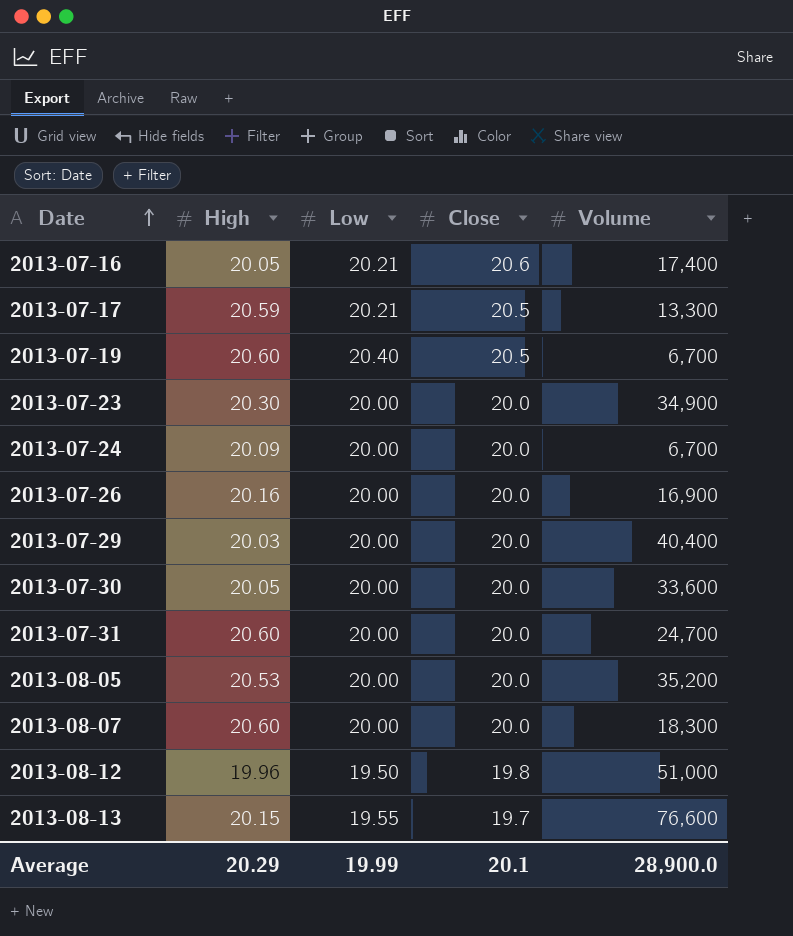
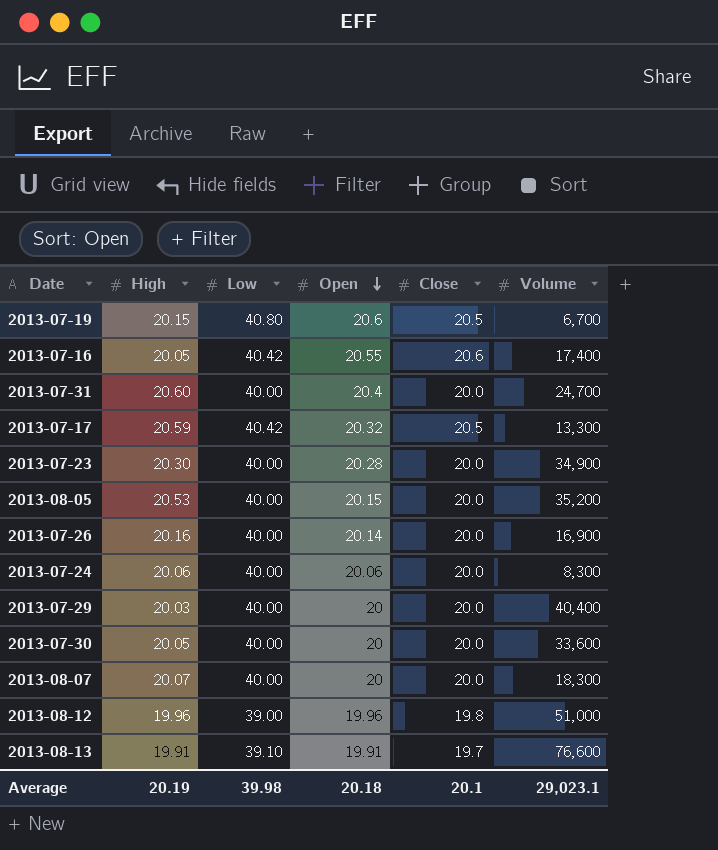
row order: Date ascending -> Open descending
column Open | position: none -> 4
2013-07-19 | High: 20.60 -> 20.15
2013-07-19 | Low: 20.40 -> 40.80
2013-07-16 | Low: 20.21 -> 40.42
2013-07-31 | Low: 20.00 -> 40.00
2013-07-17 | Low: 20.21 -> 40.42
2013-07-23 | Low: 20.00 -> 40.00
2013-08-05 | Low: 20.00 -> 40.00
2013-07-26 | Low: 20.00 -> 40.00
2013-07-24 | High: 20.09 -> 20.06
2013-07-24 | Low: 20.00 -> 40.00
2013-07-24 | Volume: 6,700 -> 8,300
2013-07-29 | Low: 20.00 -> 40.00
2013-07-30 | Low: 20.00 -> 40.00
2013-08-07 | High: 20.60 -> 20.07
2013-08-07 | Low: 20.00 -> 40.00
2013-08-12 | Low: 19.50 -> 39.00
2013-08-13 | High: 20.15 -> 19.91
2013-08-13 | Low: 19.55 -> 39.10
Average | High: 20.29 -> 20.19
Average | Low: 19.99 -> 39.98
Average | Volume: 28,900.0 -> 29,023.1

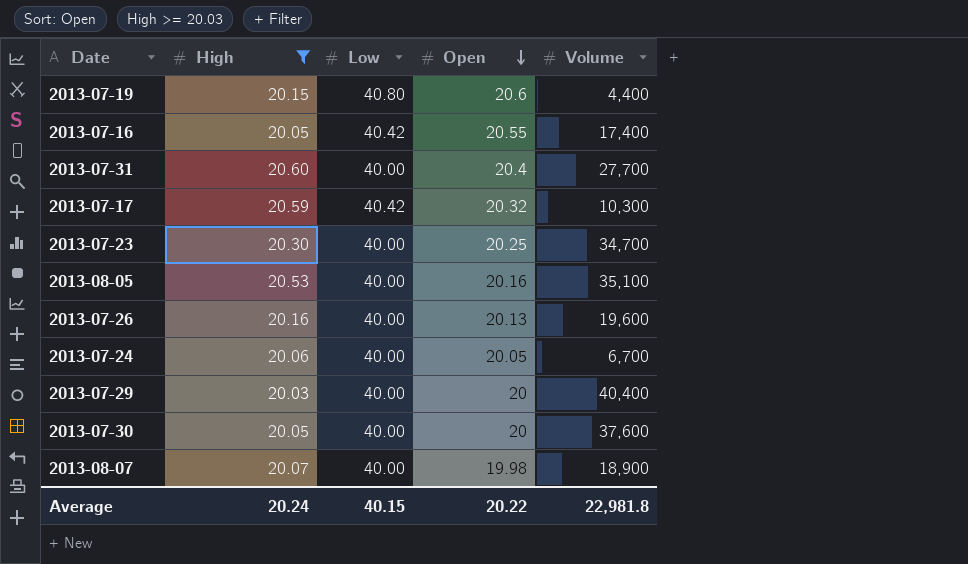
filter: none -> High >= 20.03
column Close | position: 5 -> none
2013-07-19 | Volume: 6,700 -> 4,400
2013-07-31 | Volume: 24,700 -> 27,700
2013-07-17 | Volume: 13,300 -> 10,300
2013-07-23 | Open: 20.28 -> 20.25
2013-07-23 | Volume: 34,900 -> 34,700
2013-08-05 | Open: 20.15 -> 20.16
2013-08-05 | Volume: 35,200 -> 35,100
2013-07-26 | Open: 20.14 -> 20.13
2013-07-26 | Volume: 16,900 -> 19,600
2013-07-24 | Open: 20.06 -> 20.05
2013-07-24 | Volume: 8,300 -> 6,700
2013-07-30 | Volume: 33,600 -> 37,600
2013-08-07 | Open: 20 -> 19.98
2013-08-07 | Volume: 18,300 -> 18,900
Average | High: 20.19 -> 20.24
Average | Low: 39.98 -> 40.15
Average | Open: 20.18 -> 20.22
Average | Volume: 29,023.1 -> 22,981.8

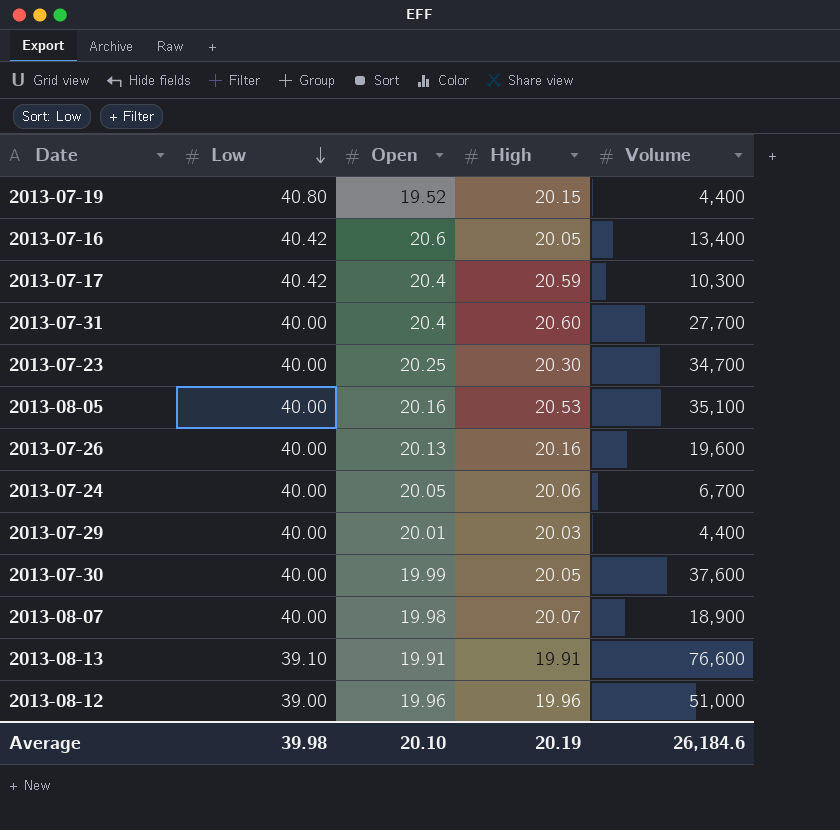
filter: High >= 20.03 -> none
row order: Open descending -> Low descending
column High | position: 2 -> 4
2013-07-19 | Open: 20.6 -> 19.52
2013-07-16 | Open: 20.55 -> 20.6
2013-07-16 | Volume: 17,400 -> 13,400
2013-07-17 | Open: 20.32 -> 20.4
2013-07-29 | Open: 20 -> 20.01
2013-07-29 | Volume: 40,400 -> 4,400
2013-07-30 | Open: 20 -> 19.99
Average | Low: 40.15 -> 39.98
Average | Open: 20.22 -> 20.10
Average | High: 20.24 -> 20.19
Average | Volume: 22,981.8 -> 26,184.6

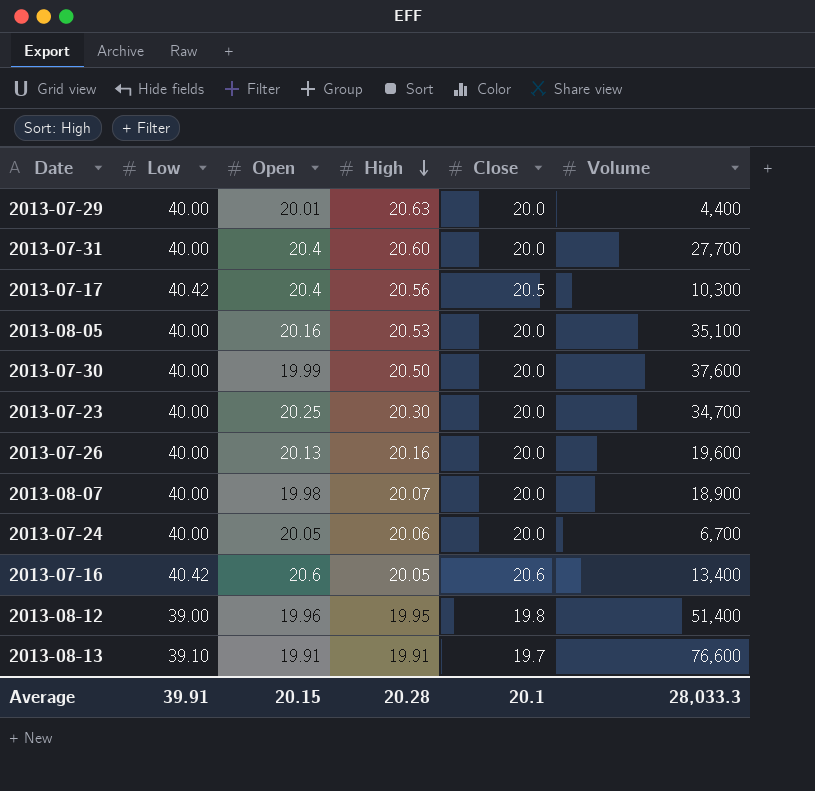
row order: Low descending -> High descending
column Close | position: none -> 5
row 2013-07-19: 40.80 | 19.52 | 20.15 | 4,400 -> none
2013-07-29 | High: 20.03 -> 20.63
2013-07-17 | High: 20.59 -> 20.56
2013-07-30 | High: 20.05 -> 20.50
2013-08-12 | High: 19.96 -> 19.95
2013-08-12 | Volume: 51,000 -> 51,400
Average | Low: 39.98 -> 39.91
Average | Open: 20.10 -> 20.15
Average | High: 20.19 -> 20.28
Average | Volume: 26,184.6 -> 28,033.3

